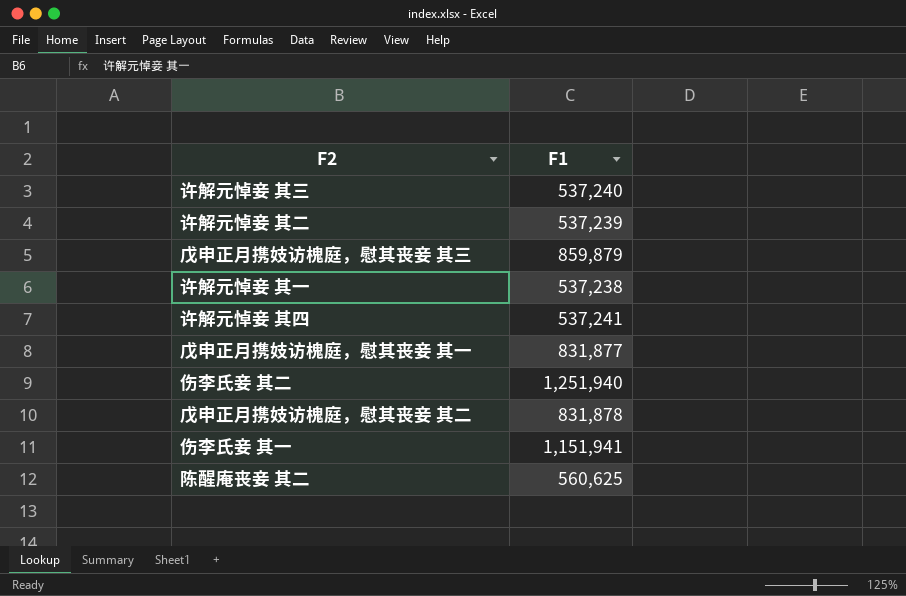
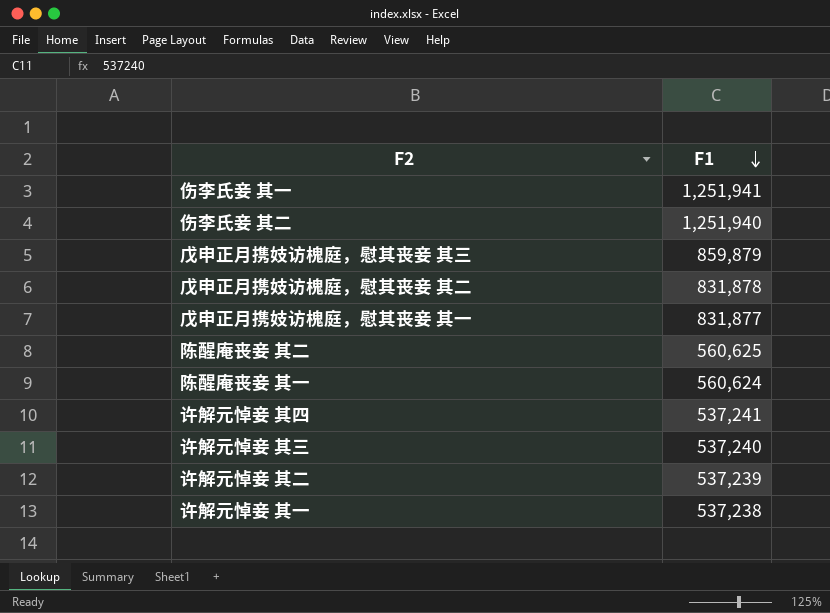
row order: none -> F1 descending
伤李氏妾 其一 | F1: 1,151,941 -> 1,251,941
row 陈醒庵丧妾 其一: none -> 560,624

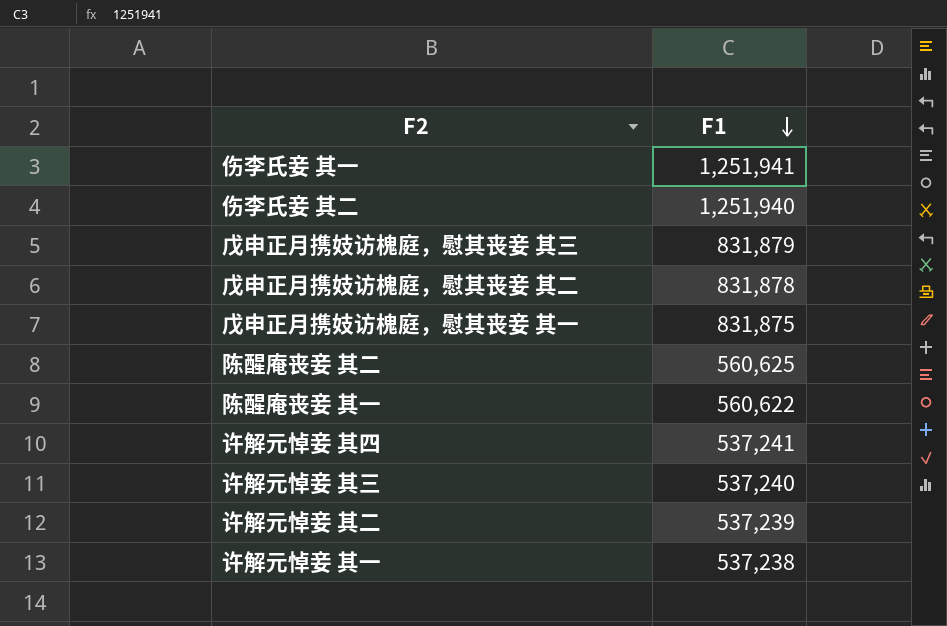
戊申正月携妓访槐庭，慰其丧妾 其三 | F1: 859,879 -> 831,879
戊申正月携妓访槐庭，慰其丧妾 其一 | F1: 831,877 -> 831,875
陈醒庵丧妾 其一 | F1: 560,624 -> 560,622

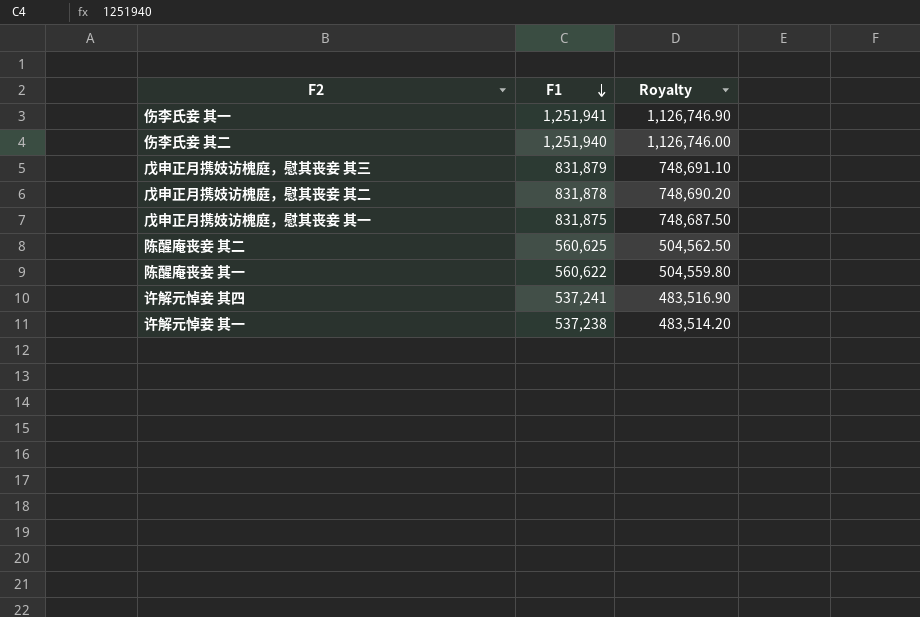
column Royalty | formula: none -> [F1] * 0.9
row 许解元悼妾 其三: 537,240 -> none
row 许解元悼妾 其二: 537,239 -> none

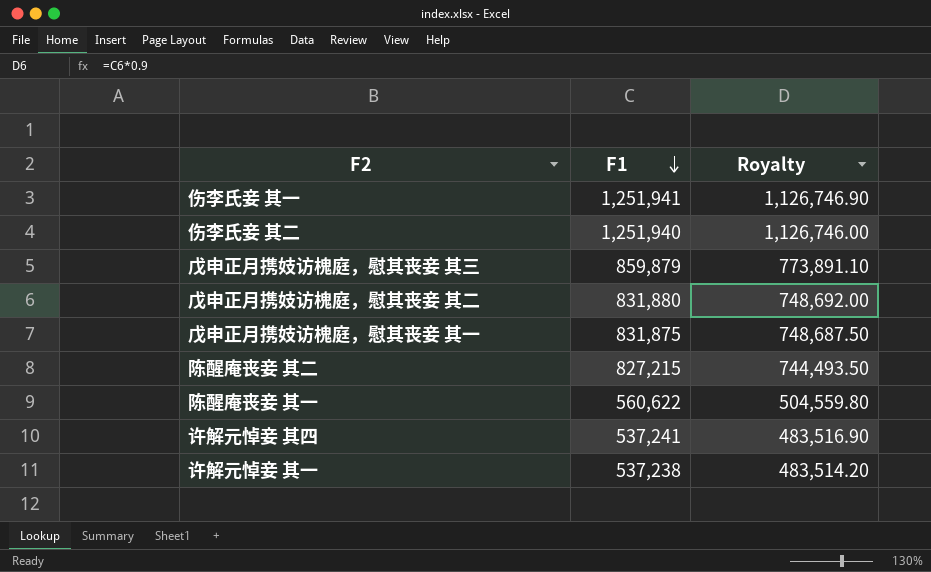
戊申正月携妓访槐庭，慰其丧妾 其三 | F1: 831,879 -> 859,879
戊申正月携妓访槐庭，慰其丧妾 其三 | Royalty: 748,691.10 -> 773,891.10
戊申正月携妓访槐庭，慰其丧妾 其二 | F1: 831,878 -> 831,880
戊申正月携妓访槐庭，慰其丧妾 其二 | Royalty: 748,690.20 -> 748,692.00
陈醒庵丧妾 其二 | F1: 560,625 -> 827,215
陈醒庵丧妾 其二 | Royalty: 504,562.50 -> 744,493.50

